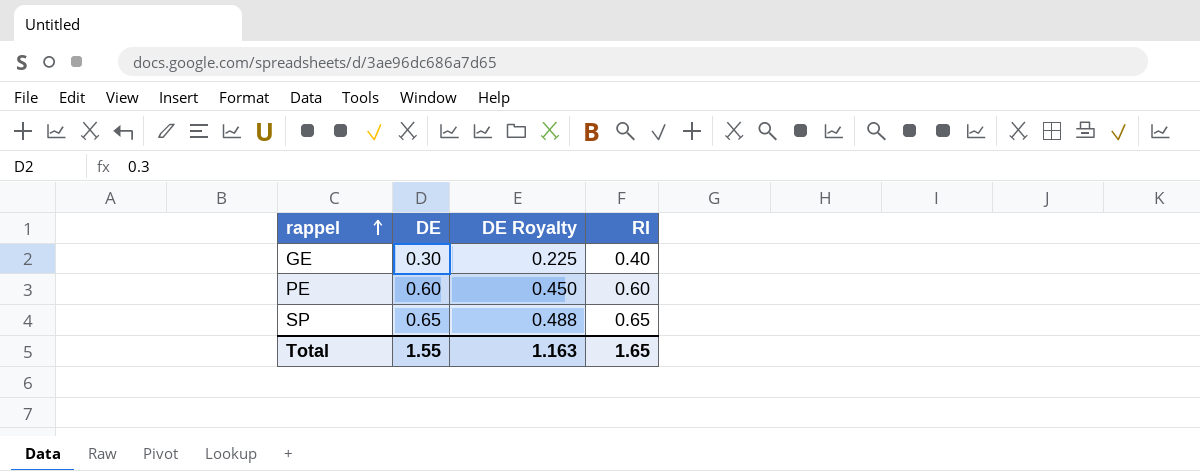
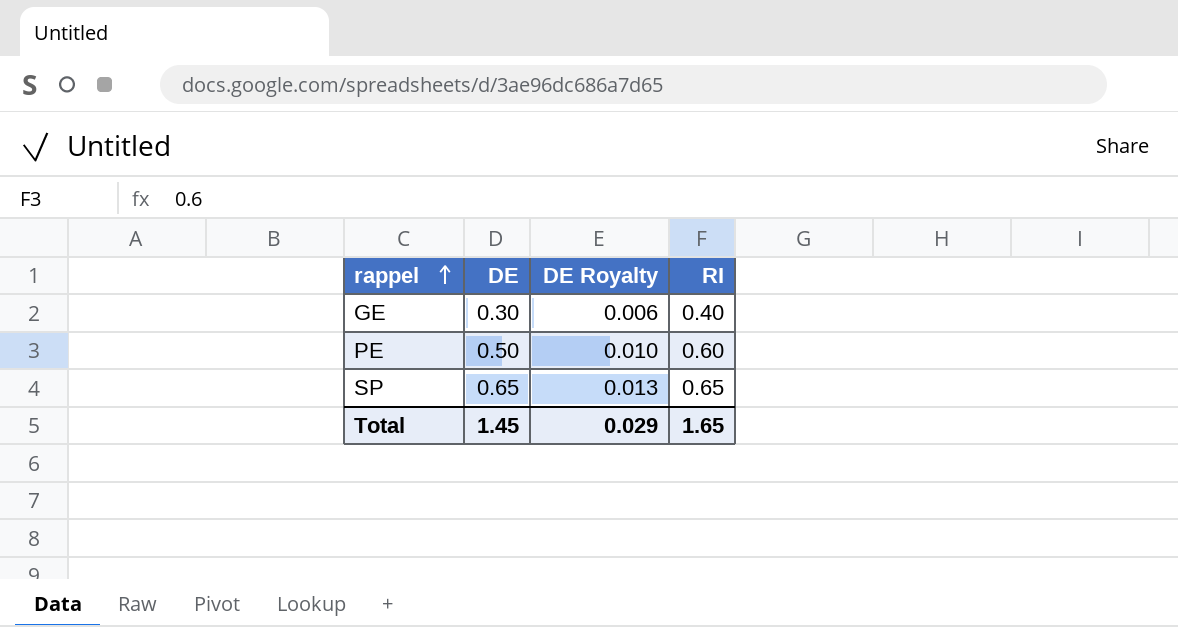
column DE Royalty | formula: [DE] * 0.75 -> [DE] * 0.02
PE | DE: 0.60 -> 0.50
Total | DE: 1.55 -> 1.45
Total | DE Royalty: 1.163 -> 0.029

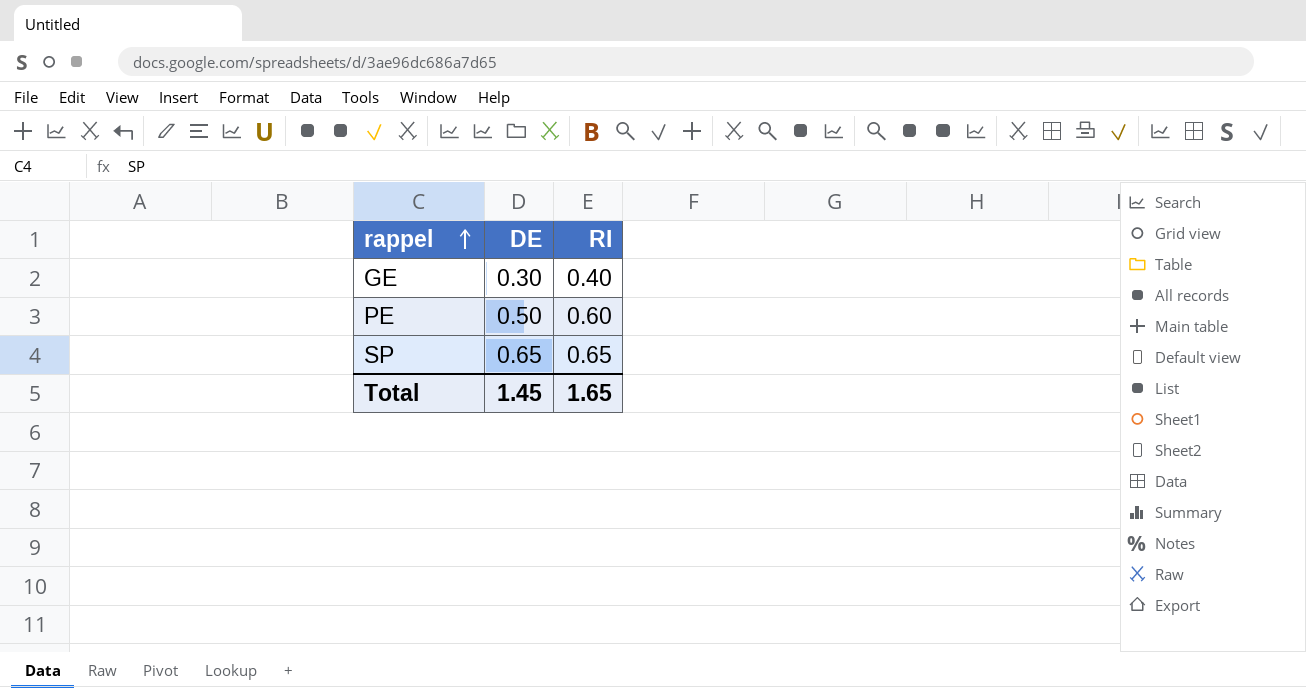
column DE Royalty | formula: [DE] * 0.02 -> none

